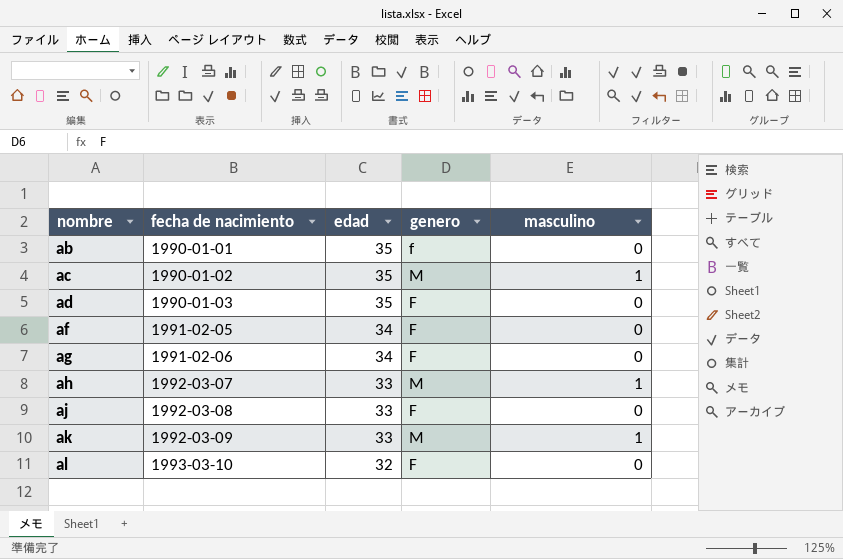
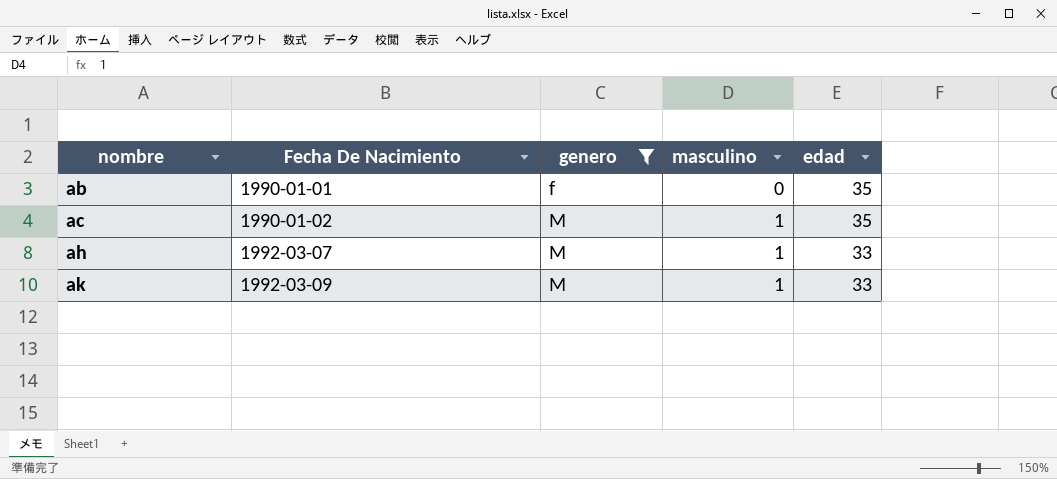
filter: none -> genero != F
column name: fecha de nacimiento -> Fecha De Nacimiento
column edad | position: 3 -> 5

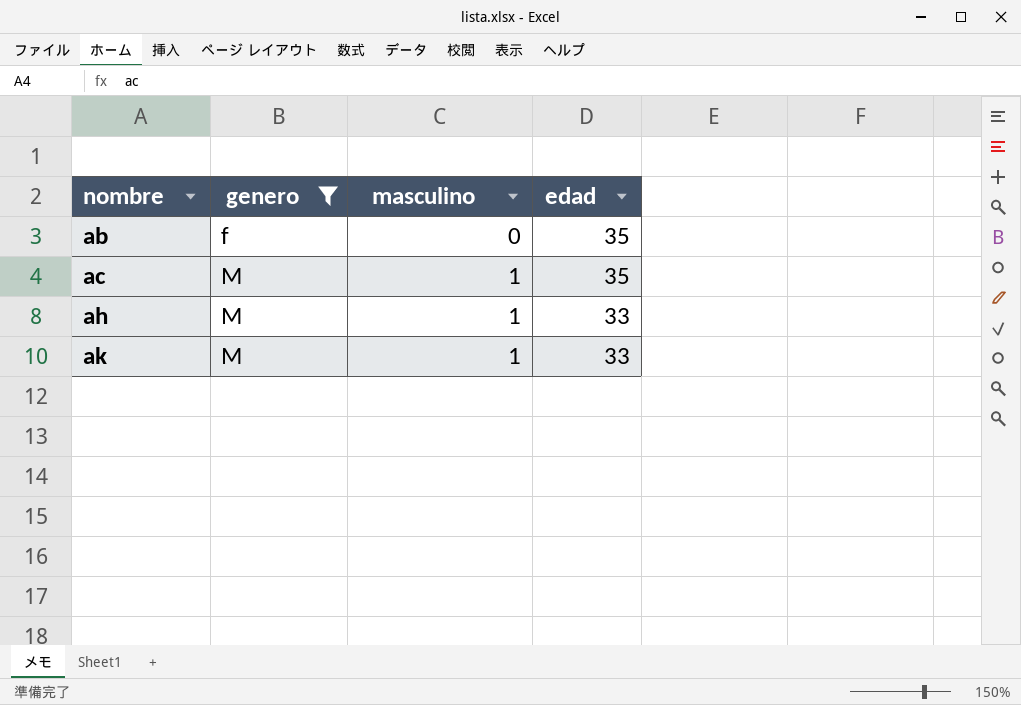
column Fecha De Nacimiento | position: 2 -> none

